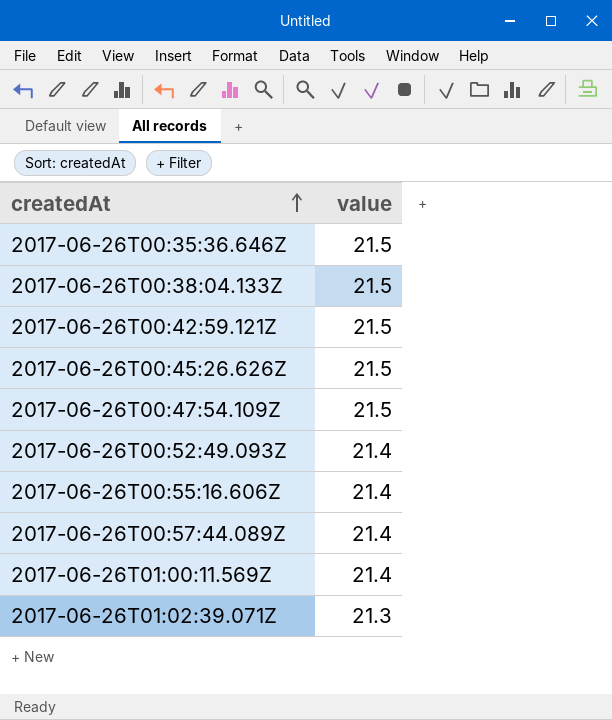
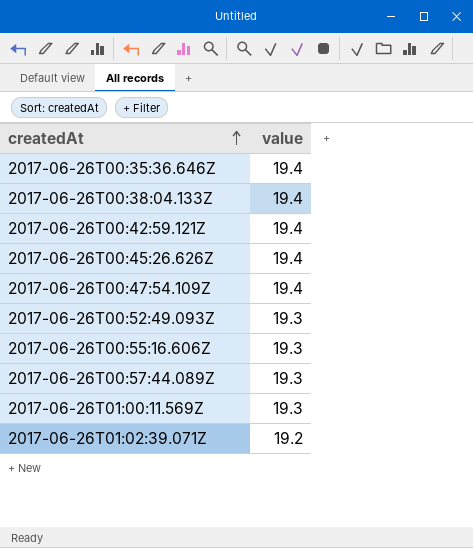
2017-06-26T00:35:36.646Z | value: 21.5 -> 19.4
2017-06-26T00:38:04.133Z | value: 21.5 -> 19.4
2017-06-26T00:42:59.121Z | value: 21.5 -> 19.4
2017-06-26T00:45:26.626Z | value: 21.5 -> 19.4
2017-06-26T00:47:54.109Z | value: 21.5 -> 19.4
2017-06-26T00:52:49.093Z | value: 21.4 -> 19.3
2017-06-26T00:55:16.606Z | value: 21.4 -> 19.3
2017-06-26T00:57:44.089Z | value: 21.4 -> 19.3
2017-06-26T01:00:11.569Z | value: 21.4 -> 19.3
2017-06-26T01:02:39.071Z | value: 21.3 -> 19.2

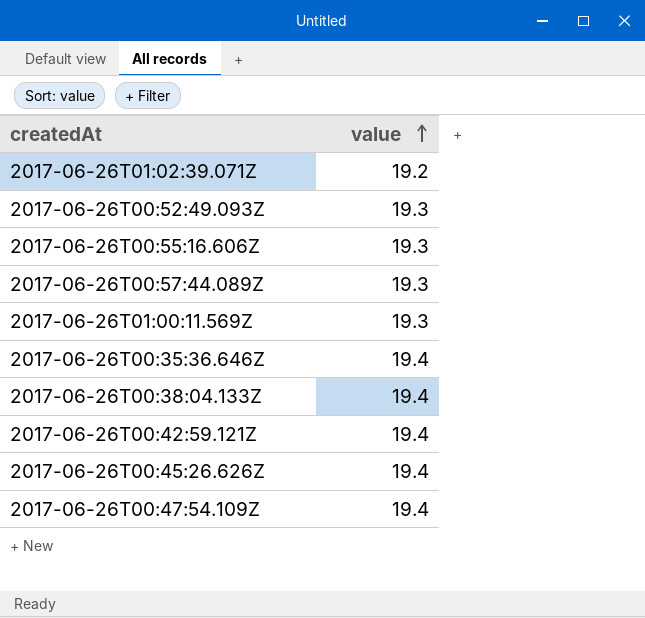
row order: createdAt ascending -> value ascending

